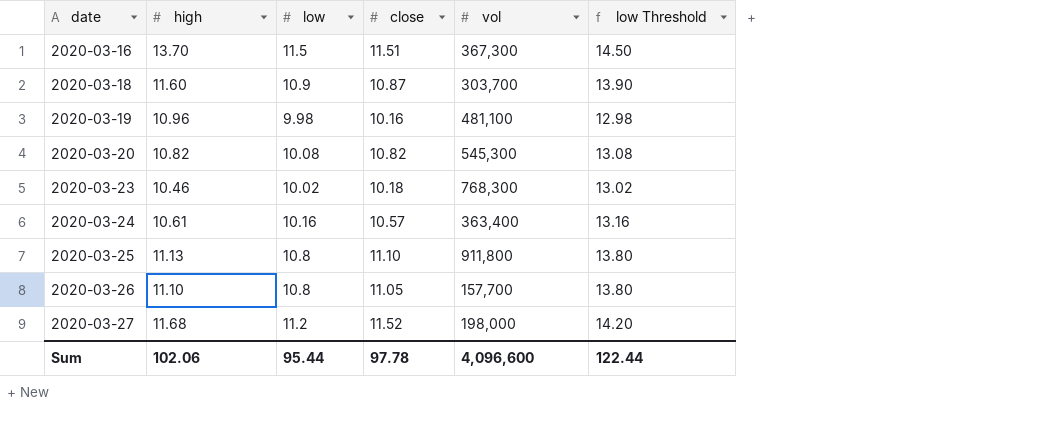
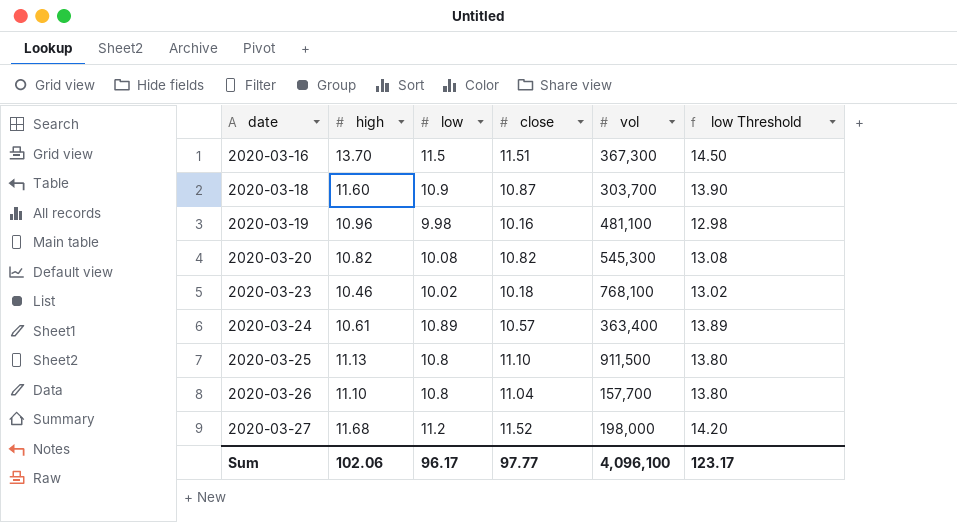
2020-03-23 | vol: 768,300 -> 768,100
2020-03-24 | low: 10.16 -> 10.89
2020-03-24 | low Threshold: 13.16 -> 13.89
2020-03-25 | vol: 911,800 -> 911,500
2020-03-26 | close: 11.05 -> 11.04
Sum | low: 95.44 -> 96.17
Sum | close: 97.78 -> 97.77
Sum | vol: 4,096,600 -> 4,096,100
Sum | low Threshold: 122.44 -> 123.17

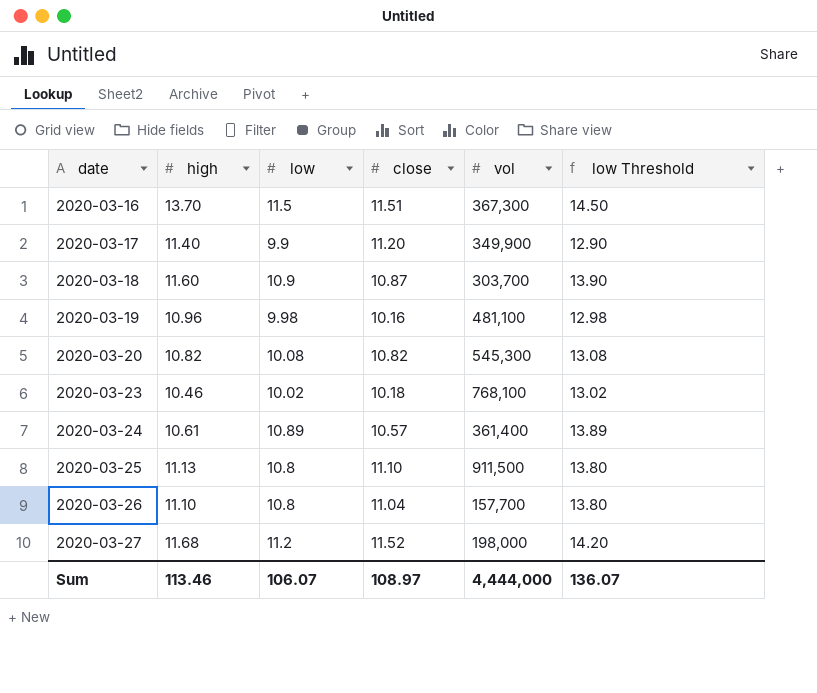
row 2020-03-17: none -> 11.40 | 9.9 | 11.20 | 349,900 | 12.90
2020-03-24 | vol: 363,400 -> 361,400
Sum | high: 102.06 -> 113.46
Sum | low: 96.17 -> 106.07
Sum | close: 97.77 -> 108.97
Sum | vol: 4,096,100 -> 4,444,000
Sum | low Threshold: 123.17 -> 136.07

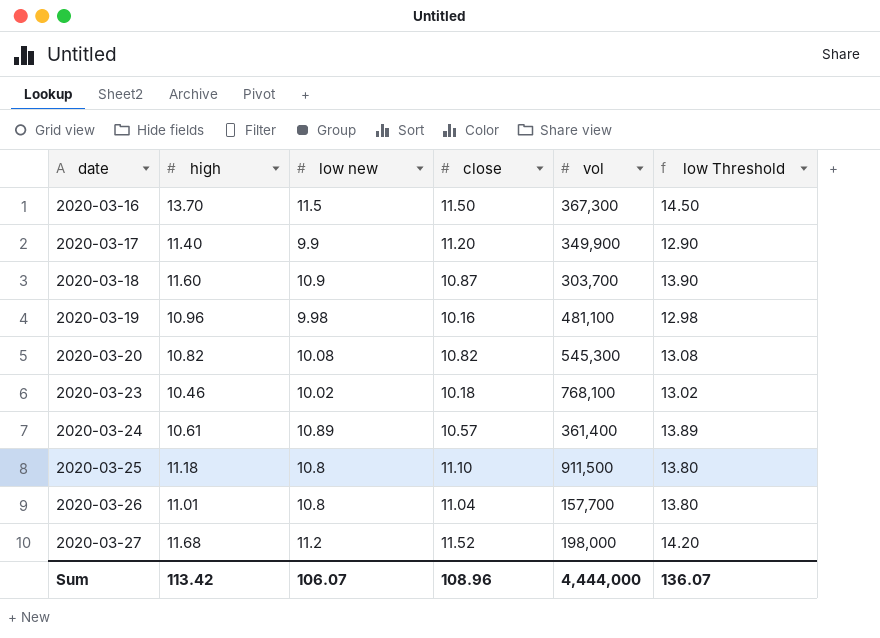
column name: low -> low new
2020-03-16 | close: 11.51 -> 11.50
2020-03-25 | high: 11.13 -> 11.18
2020-03-26 | high: 11.10 -> 11.01
Sum | high: 113.46 -> 113.42
Sum | close: 108.97 -> 108.96

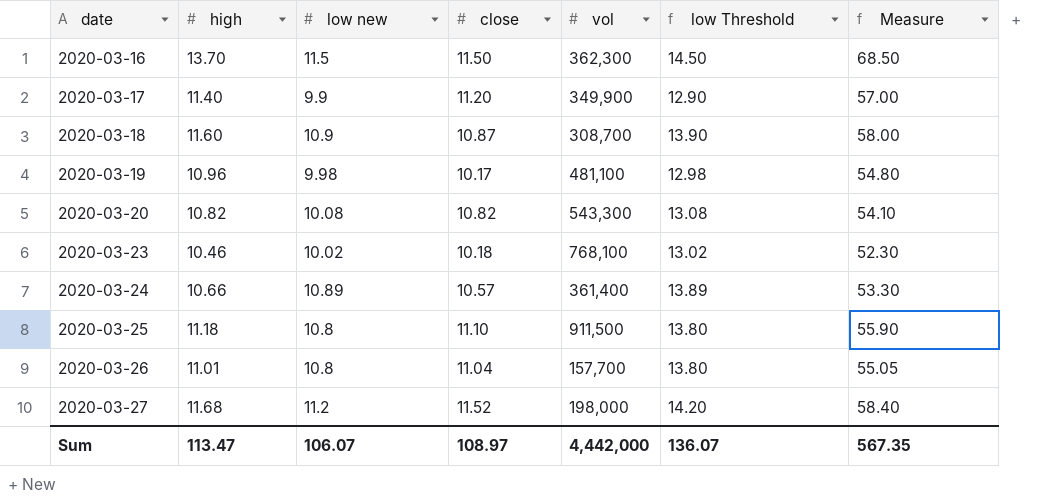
column Measure | formula: none -> [high] * 5
2020-03-16 | vol: 367,300 -> 362,300
2020-03-18 | vol: 303,700 -> 308,700
2020-03-19 | close: 10.16 -> 10.17
2020-03-20 | vol: 545,300 -> 543,300
2020-03-24 | high: 10.61 -> 10.66
Sum | high: 113.42 -> 113.47
Sum | close: 108.96 -> 108.97
Sum | vol: 4,444,000 -> 4,442,000

